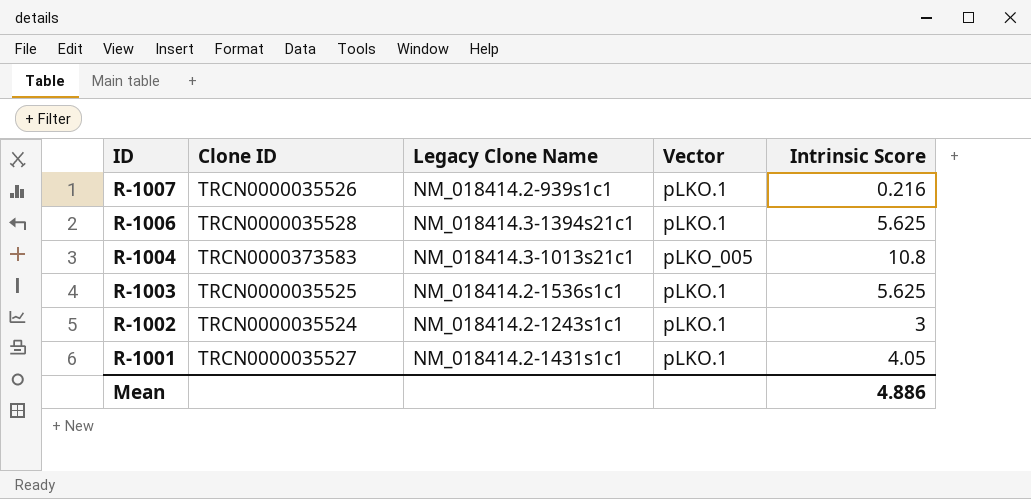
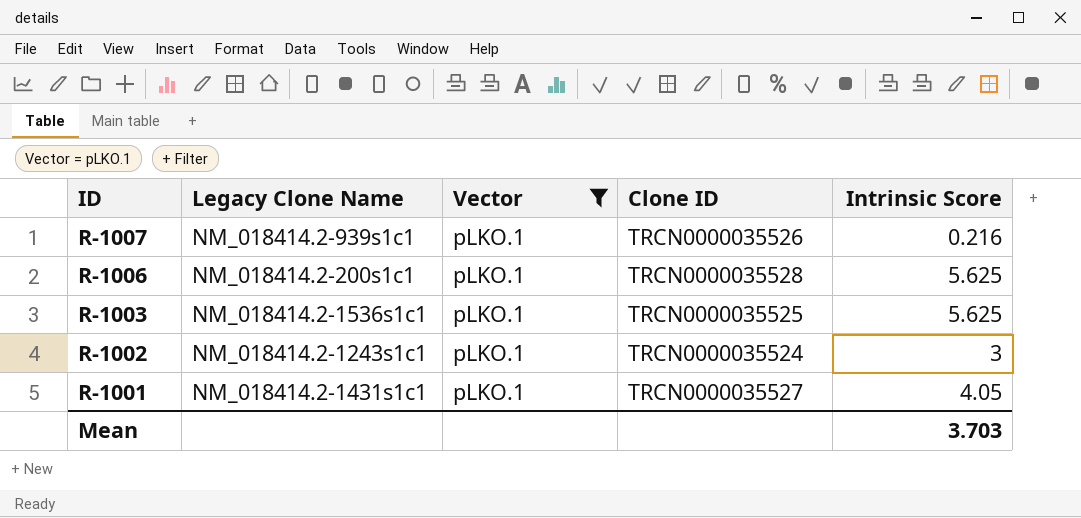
filter: none -> Vector = pLKO.1
column Clone ID | position: 2 -> 4
R-1006 | Legacy Clone Name: NM_018414.3-1394s21c1 -> NM_018414.2-200s1c1
Mean | Intrinsic Score: 4.886 -> 3.703

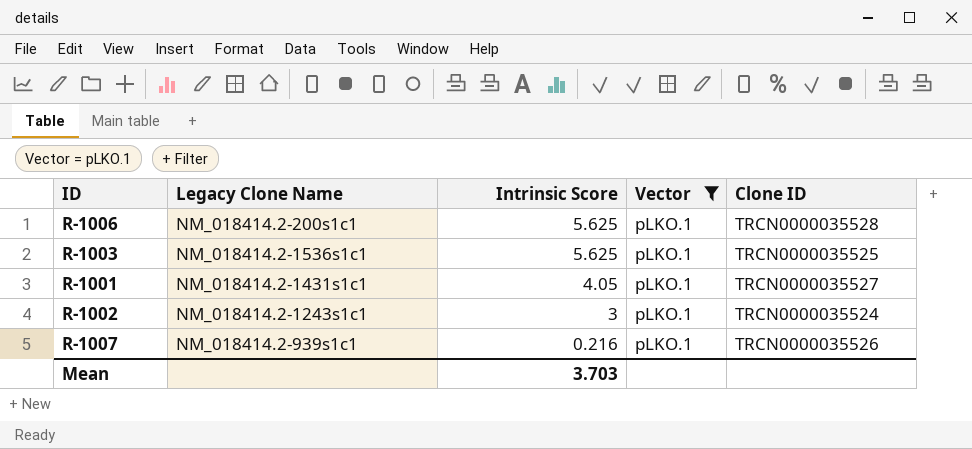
row order: ID descending -> Intrinsic Score descending
column Intrinsic Score | position: 5 -> 3

